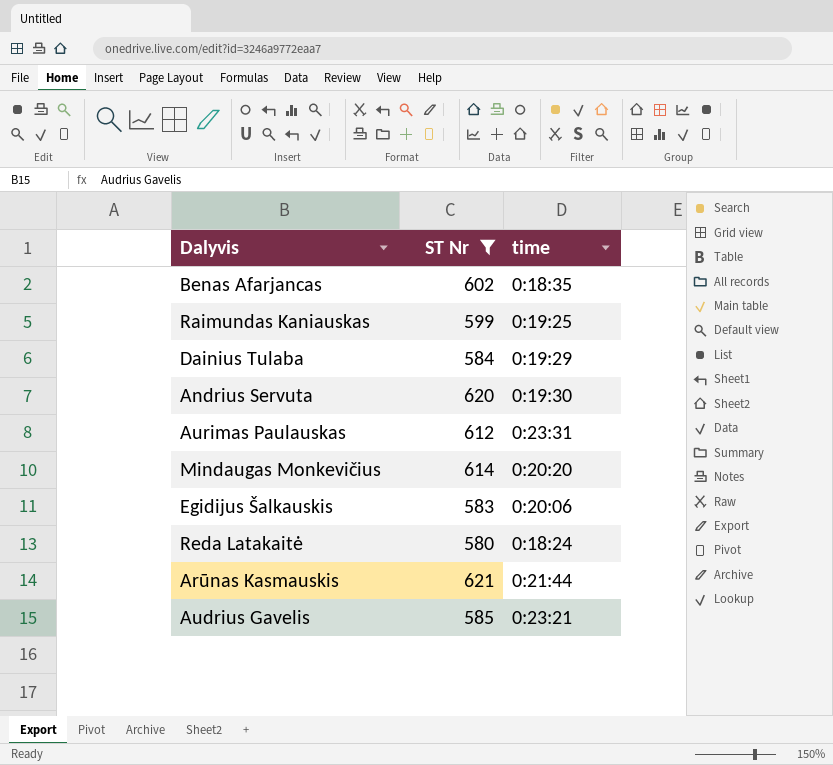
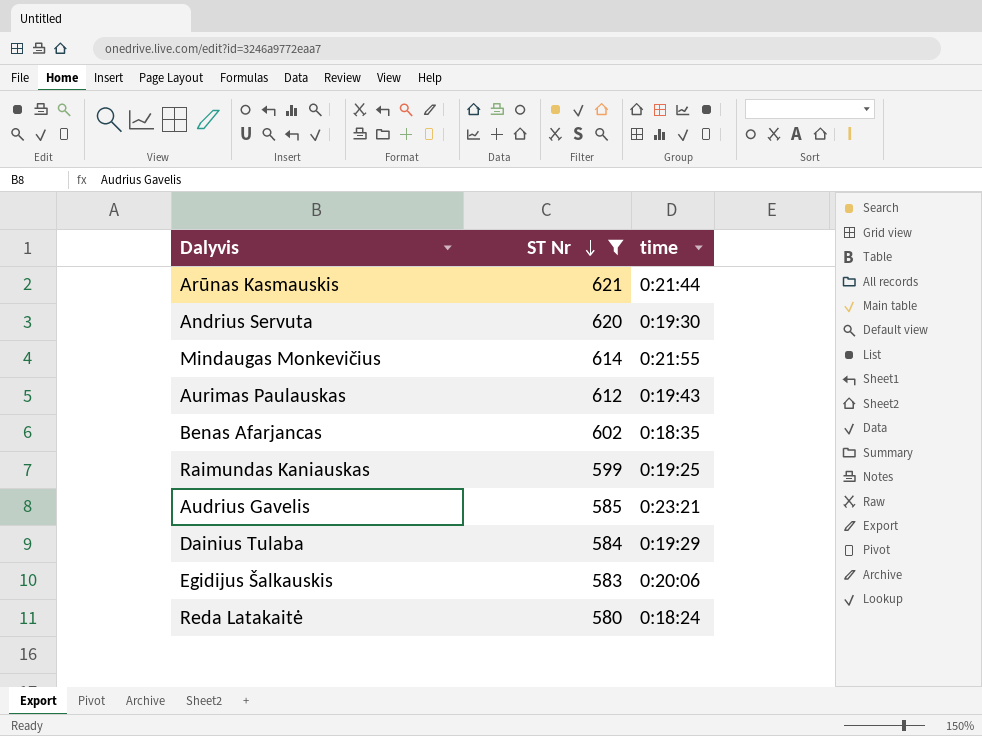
row order: none -> ST Nr descending
Mindaugas Monkevičius | time: 0:20:20 -> 0:21:55
Aurimas Paulauskas | time: 0:23:31 -> 0:19:43

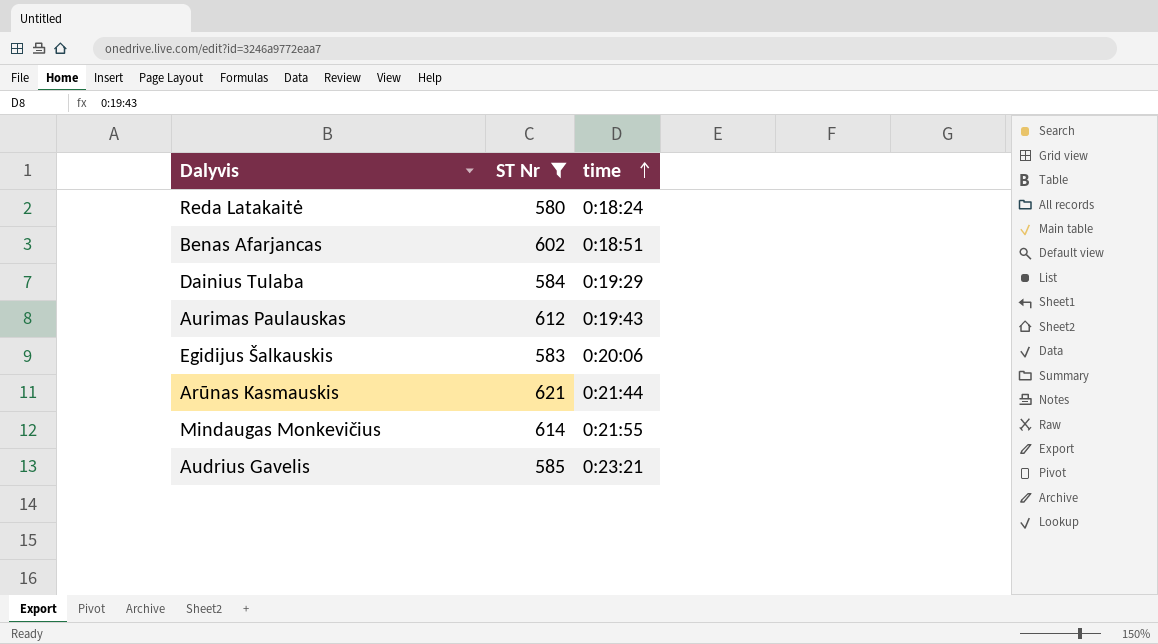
row order: ST Nr descending -> time ascending
row Andrius Servuta: 620 | 0:19:30 -> none
row Raimundas Kaniauskas: 599 | 0:19:25 -> none
Benas Afarjancas | time: 0:18:35 -> 0:18:51

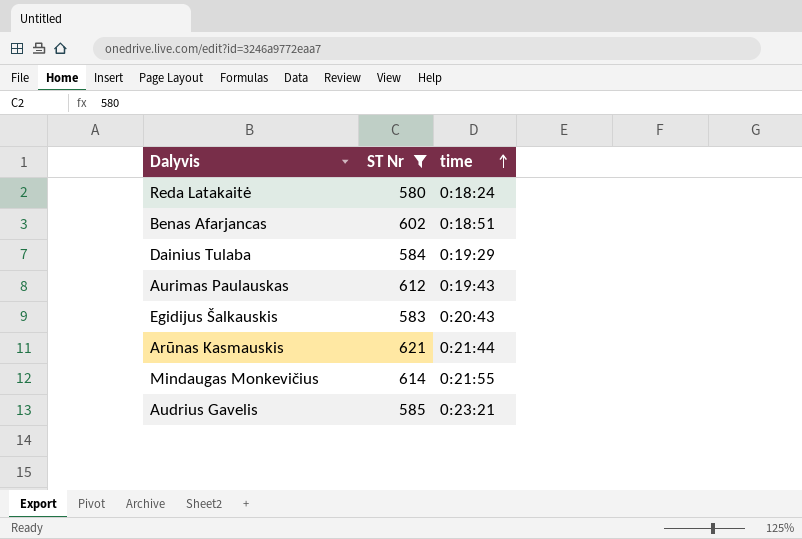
Egidijus Šalkauskis | time: 0:20:06 -> 0:20:43

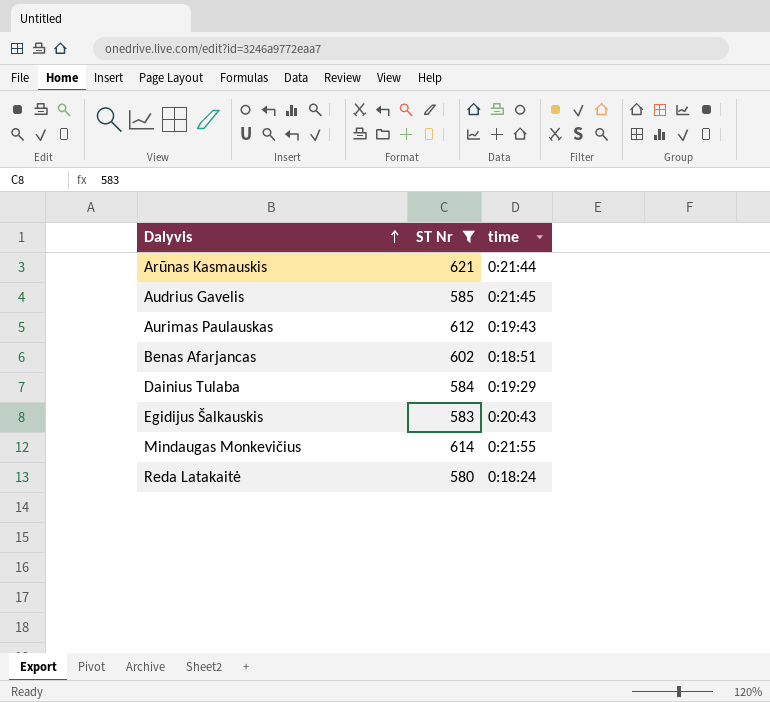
row order: time ascending -> Dalyvis ascending
Audrius Gavelis | time: 0:23:21 -> 0:21:45

